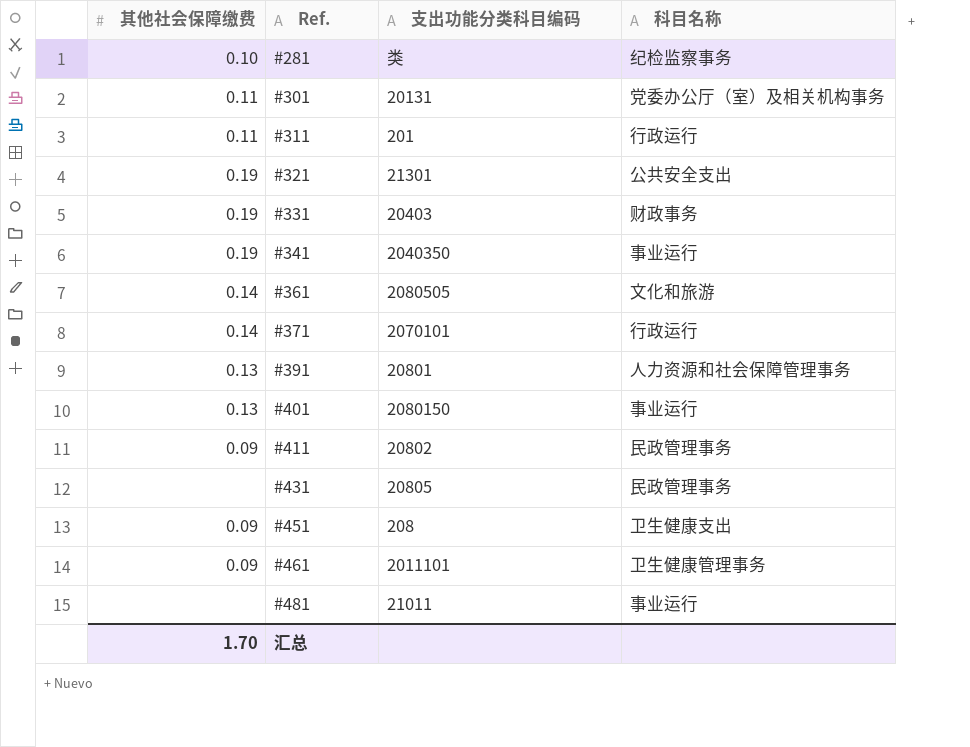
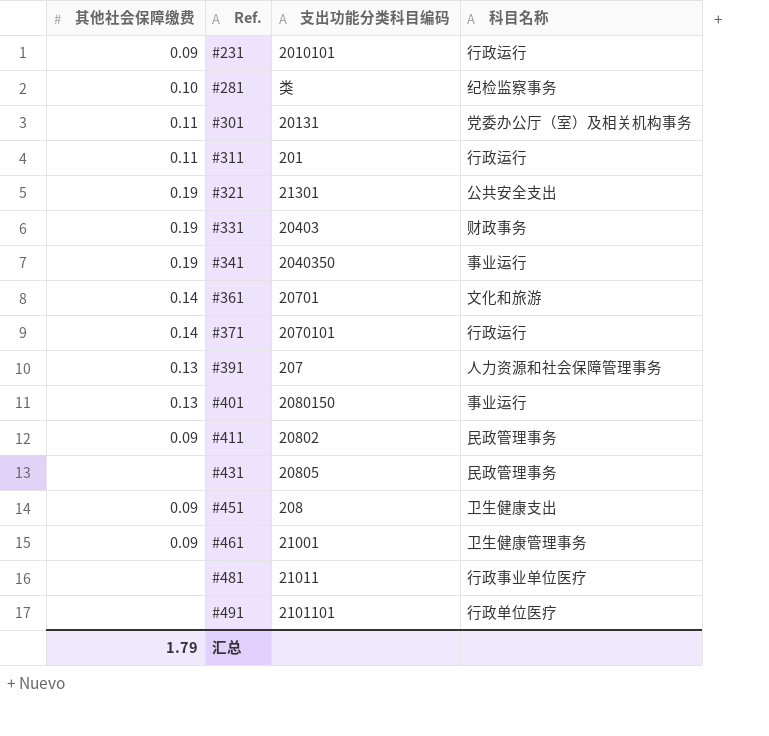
row #231: none -> 0.09 | 2010101 | 行政运行
#361 | 支出功能分类科目编码: 2080505 -> 20701
#391 | 支出功能分类科目编码: 20801 -> 207
#461 | 支出功能分类科目编码: 2011101 -> 21001
#481 | 科目名称: 事业运行 -> 行政事业单位医疗
row #491: none -> none | 2101101 | 行政单位医疗
汇总 | 其他社会保障缴费: 1.70 -> 1.79

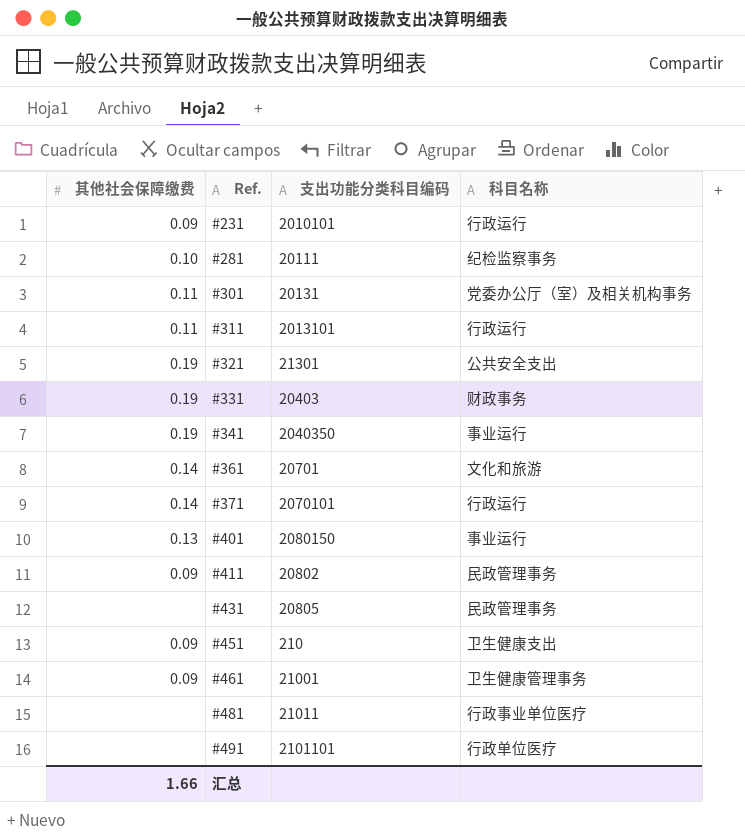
row #391: 0.13 | 207 | 人力资源和社会保障管理事务 -> none
#281 | 支出功能分类科目编码: 类 -> 20111
#311 | 支出功能分类科目编码: 201 -> 2013101
#451 | 支出功能分类科目编码: 208 -> 210
汇总 | 其他社会保障缴费: 1.79 -> 1.66

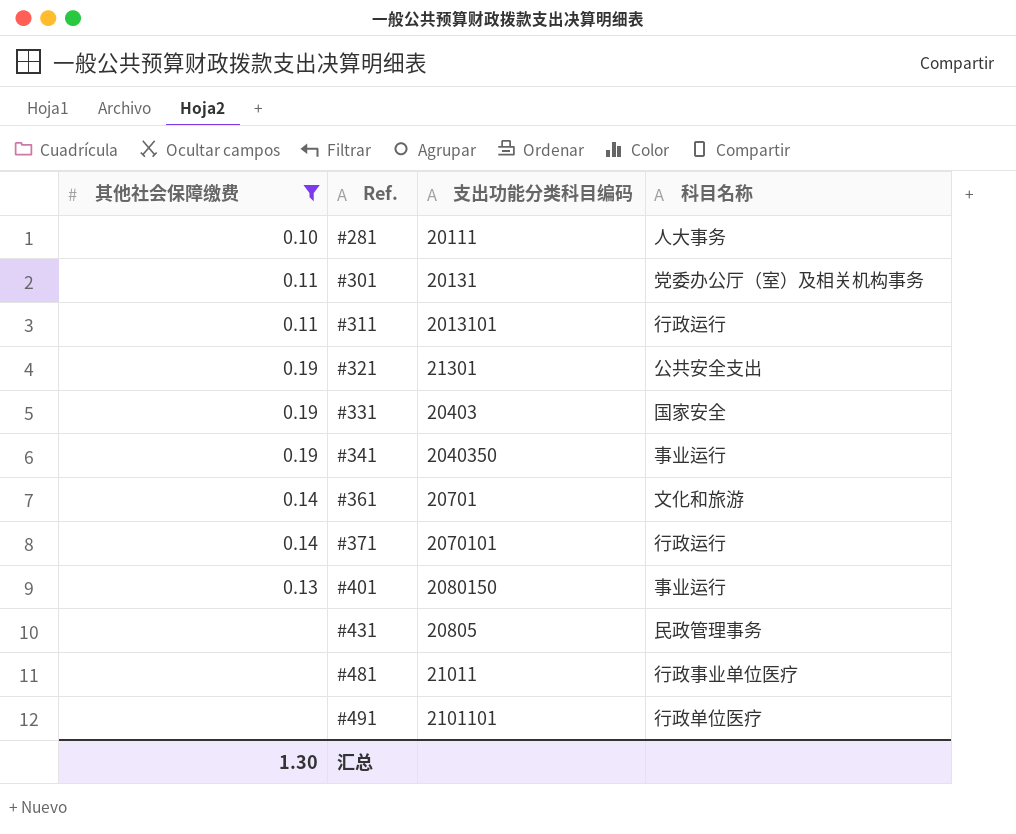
filter: none -> 其他社会保障缴费 != 0.09
#281 | 科目名称: 纪检监察事务 -> 人大事务
#331 | 科目名称: 财政事务 -> 国家安全
汇总 | 其他社会保障缴费: 1.66 -> 1.30

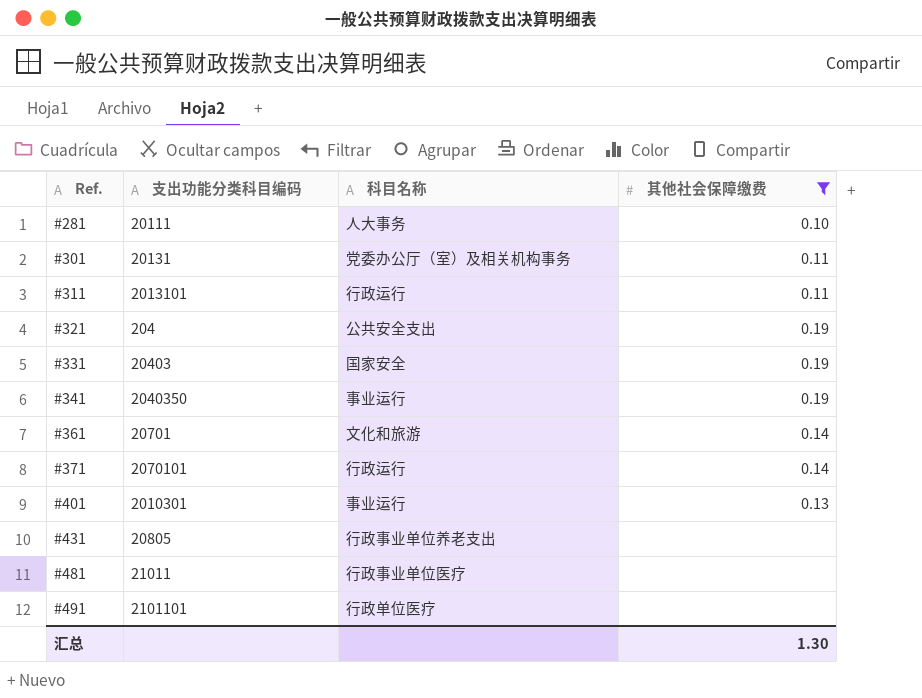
column 其他社会保障缴费 | position: 1 -> 4
#321 | 支出功能分类科目编码: 21301 -> 204
#401 | 支出功能分类科目编码: 2080150 -> 2010301
#431 | 科目名称: 民政管理事务 -> 行政事业单位养老支出

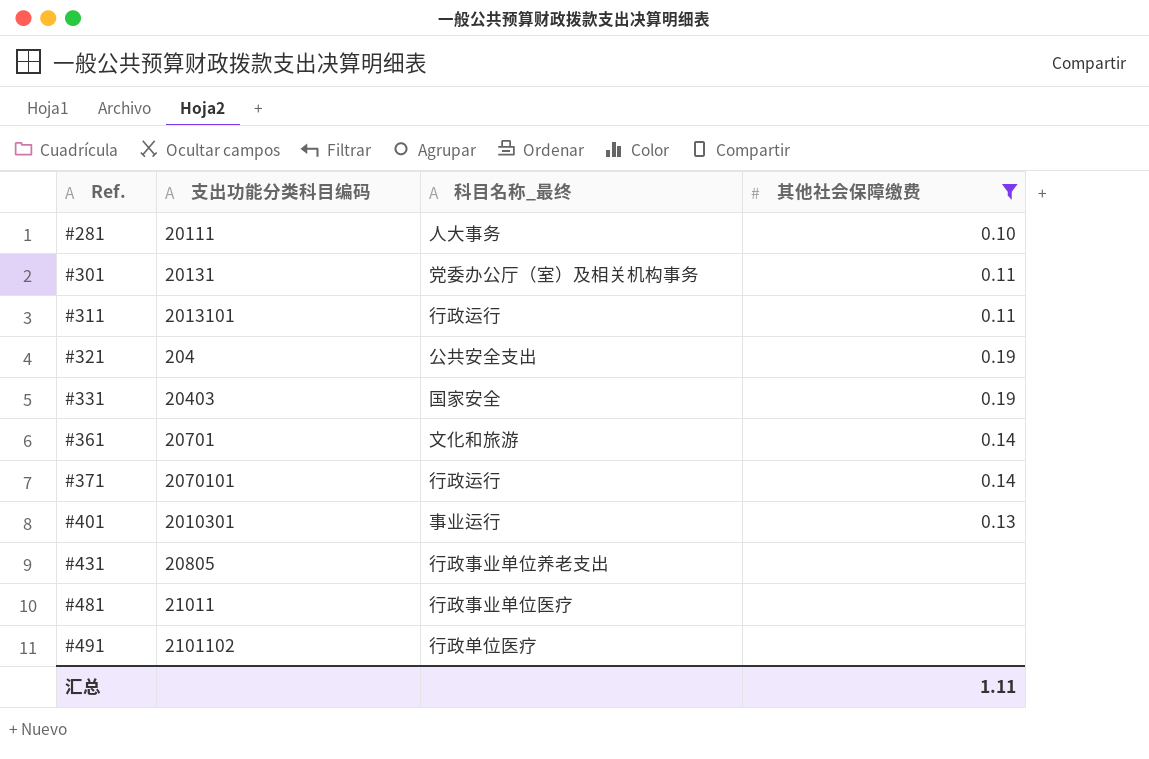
column name: 科目名称 -> 科目名称_最终
row #341: 2040350 | 事业运行 | 0.19 -> none
#491 | 支出功能分类科目编码: 2101101 -> 2101102
汇总 | 其他社会保障缴费: 1.30 -> 1.11

